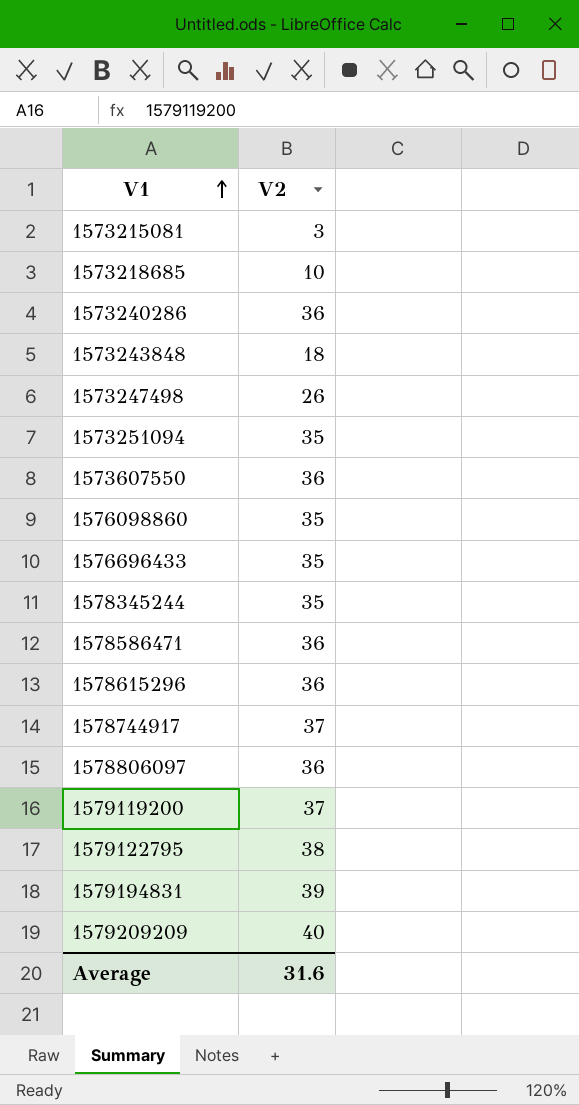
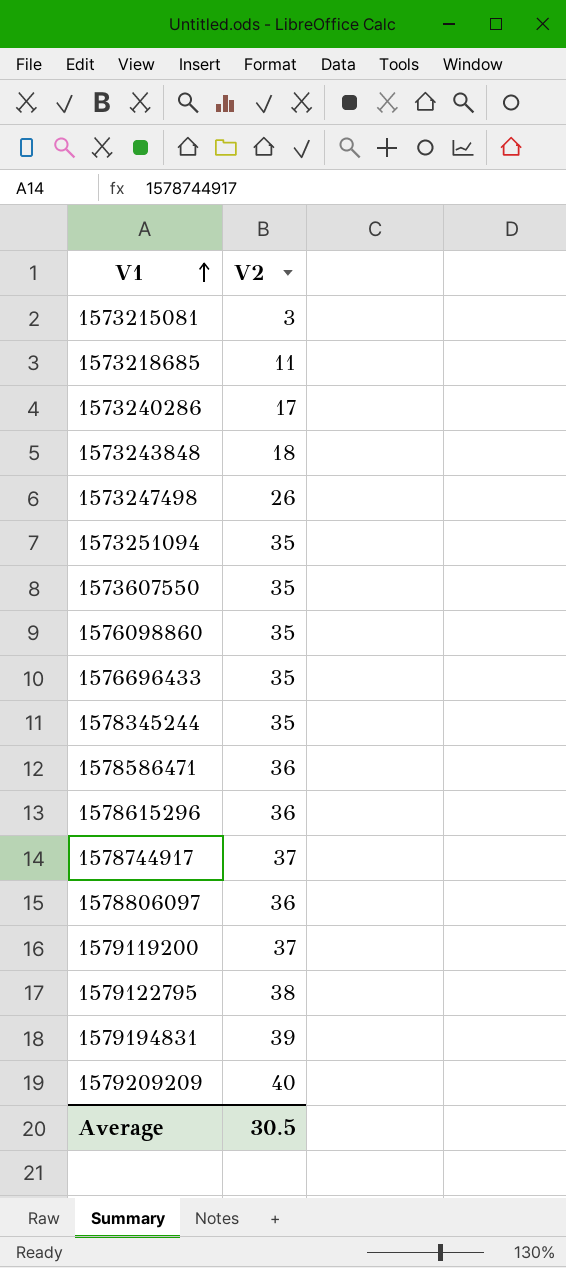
1573218685 | V2: 10 -> 11
1573240286 | V2: 36 -> 17
1573607550 | V2: 36 -> 35
Average | V2: 31.6 -> 30.5

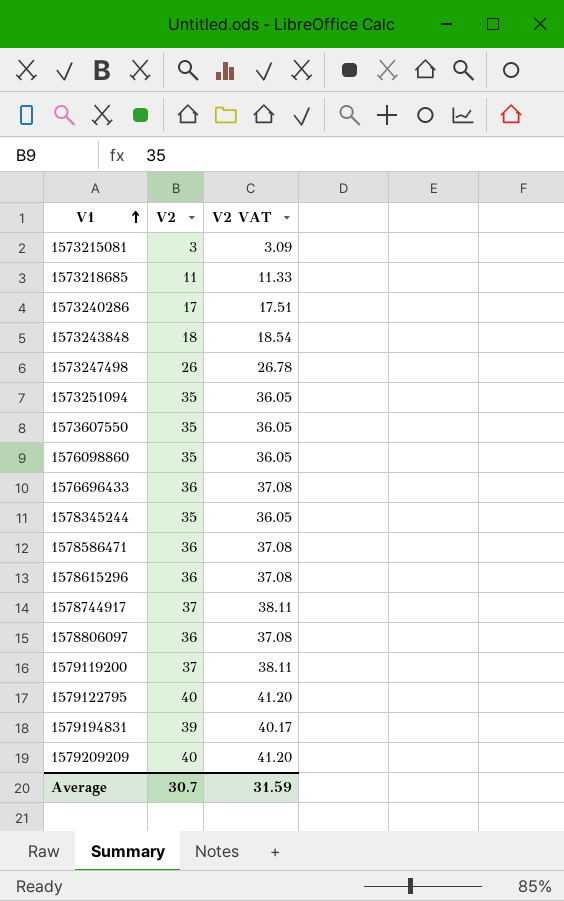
column V2 VAT | formula: none -> [V2] * 1.03
1576696433 | V2: 35 -> 36
1579122795 | V2: 38 -> 40
Average | V2: 30.5 -> 30.7

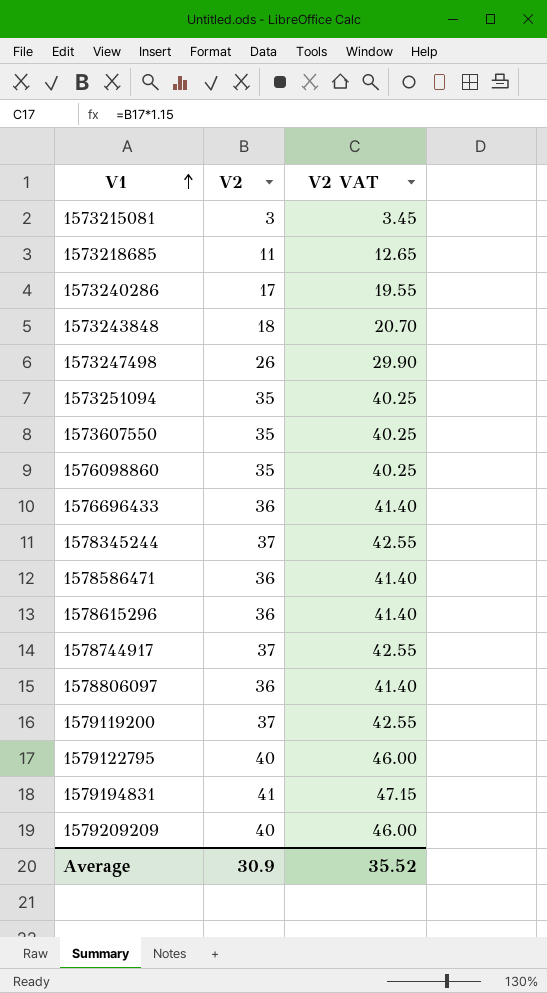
column V2 VAT | formula: [V2] * 1.03 -> [V2] * 1.15
1578345244 | V2: 35 -> 37
1579194831 | V2: 39 -> 41
Average | V2: 30.7 -> 30.9
Average | V2 VAT: 31.59 -> 35.52

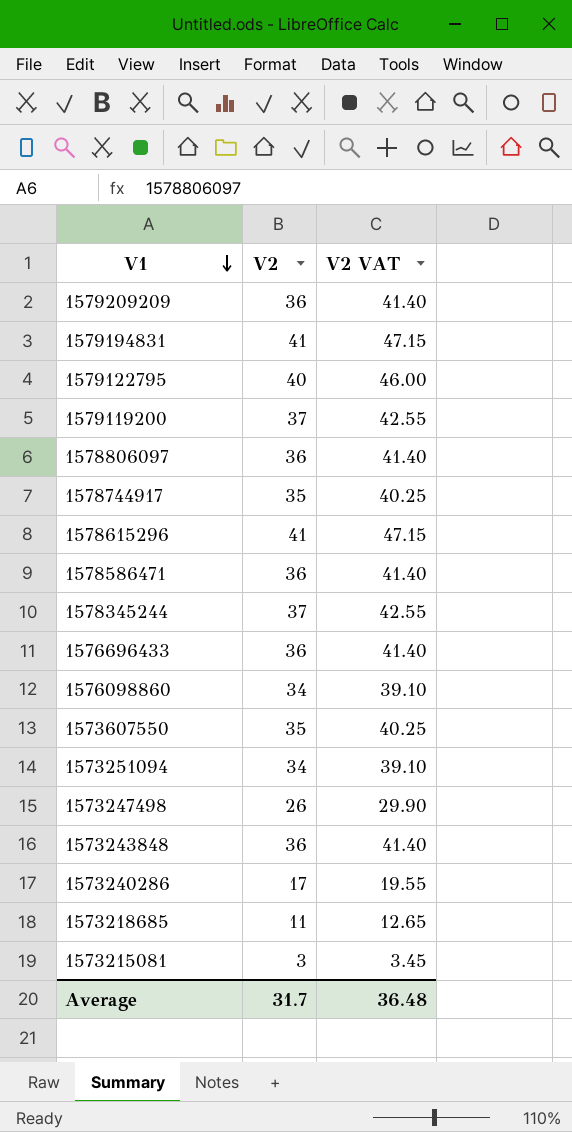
row order: V1 ascending -> V1 descending
1579209209 | V2: 40 -> 36
1579209209 | V2 VAT: 46.00 -> 41.40
1578744917 | V2: 37 -> 35
1578744917 | V2 VAT: 42.55 -> 40.25
1578615296 | V2: 36 -> 41
1578615296 | V2 VAT: 41.40 -> 47.15
1576098860 | V2: 35 -> 34
1576098860 | V2 VAT: 40.25 -> 39.10
1573251094 | V2: 35 -> 34
1573251094 | V2 VAT: 40.25 -> 39.10
1573243848 | V2: 18 -> 36
1573243848 | V2 VAT: 20.70 -> 41.40
Average | V2: 30.9 -> 31.7
Average | V2 VAT: 35.52 -> 36.48

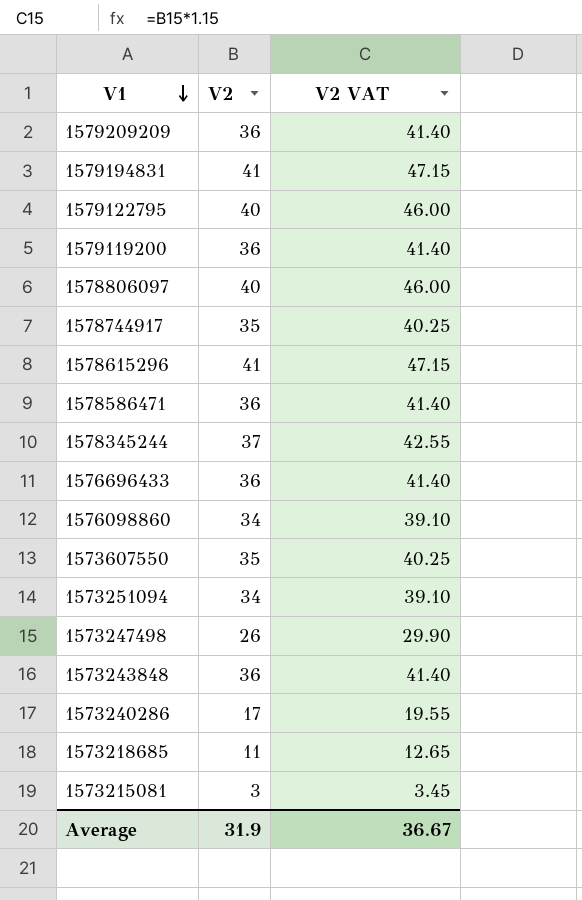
1579119200 | V2: 37 -> 36
1579119200 | V2 VAT: 42.55 -> 41.40
1578806097 | V2: 36 -> 40
1578806097 | V2 VAT: 41.40 -> 46.00
Average | V2: 31.7 -> 31.9
Average | V2 VAT: 36.48 -> 36.67

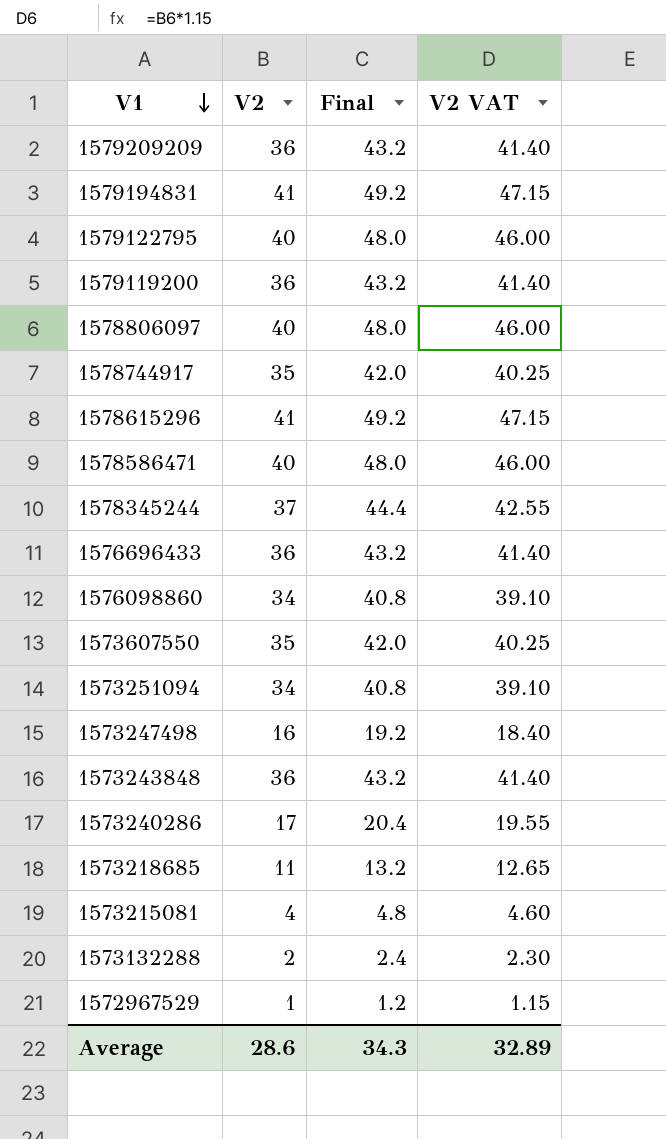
column Final | formula: none -> [V2] * 1.2
1578586471 | V2: 36 -> 40
1578586471 | V2 VAT: 41.40 -> 46.00
1573247498 | V2: 26 -> 16
1573247498 | V2 VAT: 29.90 -> 18.40
1573215081 | V2: 3 -> 4
1573215081 | V2 VAT: 3.45 -> 4.60
row 1573132288: none -> 2 | 2.4 | 2.30
row 1572967529: none -> 1 | 1.2 | 1.15
Average | V2: 31.9 -> 28.6
Average | V2 VAT: 36.67 -> 32.89

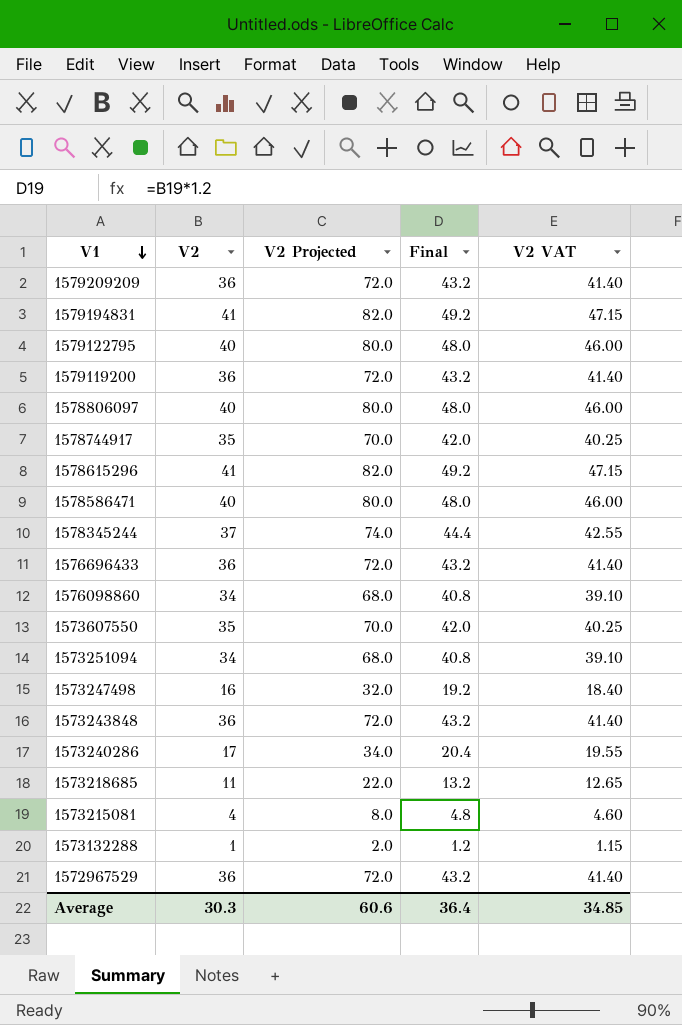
column V2 Projected | formula: none -> [V2] * 2
1573132288 | V2: 2 -> 1
1573132288 | Final: 2.4 -> 1.2
1573132288 | V2 VAT: 2.30 -> 1.15
1572967529 | V2: 1 -> 36
1572967529 | Final: 1.2 -> 43.2
1572967529 | V2 VAT: 1.15 -> 41.40
Average | V2: 28.6 -> 30.3
Average | Final: 34.3 -> 36.4
Average | V2 VAT: 32.89 -> 34.85

